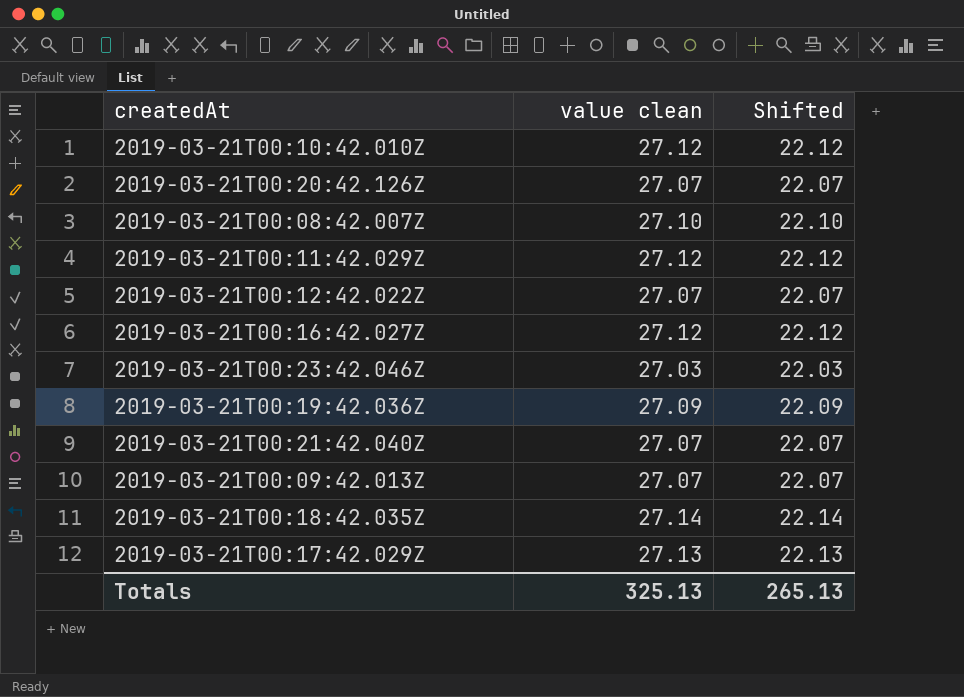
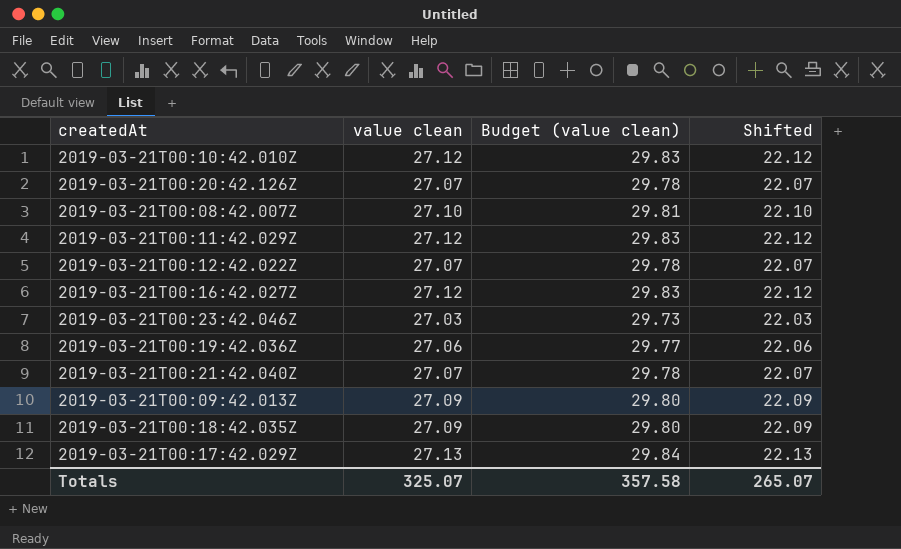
column Budget (value clean) | formula: none -> [value clean] * 1.1
2019-03-21T00:19:42.036Z | value clean: 27.09 -> 27.06
2019-03-21T00:19:42.036Z | Shifted: 22.09 -> 22.06
2019-03-21T00:09:42.013Z | value clean: 27.07 -> 27.09
2019-03-21T00:09:42.013Z | Shifted: 22.07 -> 22.09
2019-03-21T00:18:42.035Z | value clean: 27.14 -> 27.09
2019-03-21T00:18:42.035Z | Shifted: 22.14 -> 22.09
Totals | value clean: 325.13 -> 325.07
Totals | Shifted: 265.13 -> 265.07

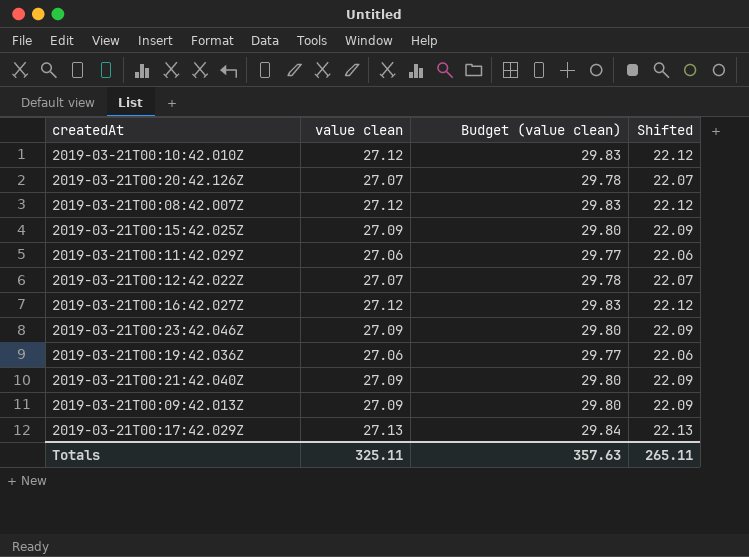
row 2019-03-21T00:18:42.035Z: 27.09 | 29.80 | 22.09 -> none
2019-03-21T00:08:42.007Z | value clean: 27.10 -> 27.12
2019-03-21T00:08:42.007Z | Budget (value clean): 29.81 -> 29.83
2019-03-21T00:08:42.007Z | Shifted: 22.10 -> 22.12
row 2019-03-21T00:15:42.025Z: none -> 27.09 | 29.80 | 22.09
2019-03-21T00:11:42.029Z | value clean: 27.12 -> 27.06
2019-03-21T00:11:42.029Z | Budget (value clean): 29.83 -> 29.77
2019-03-21T00:11:42.029Z | Shifted: 22.12 -> 22.06
2019-03-21T00:23:42.046Z | value clean: 27.03 -> 27.09
2019-03-21T00:23:42.046Z | Budget (value clean): 29.73 -> 29.80
2019-03-21T00:23:42.046Z | Shifted: 22.03 -> 22.09
2019-03-21T00:21:42.040Z | value clean: 27.07 -> 27.09
2019-03-21T00:21:42.040Z | Budget (value clean): 29.78 -> 29.80
2019-03-21T00:21:42.040Z | Shifted: 22.07 -> 22.09
Totals | value clean: 325.07 -> 325.11
Totals | Budget (value clean): 357.58 -> 357.63
Totals | Shifted: 265.07 -> 265.11

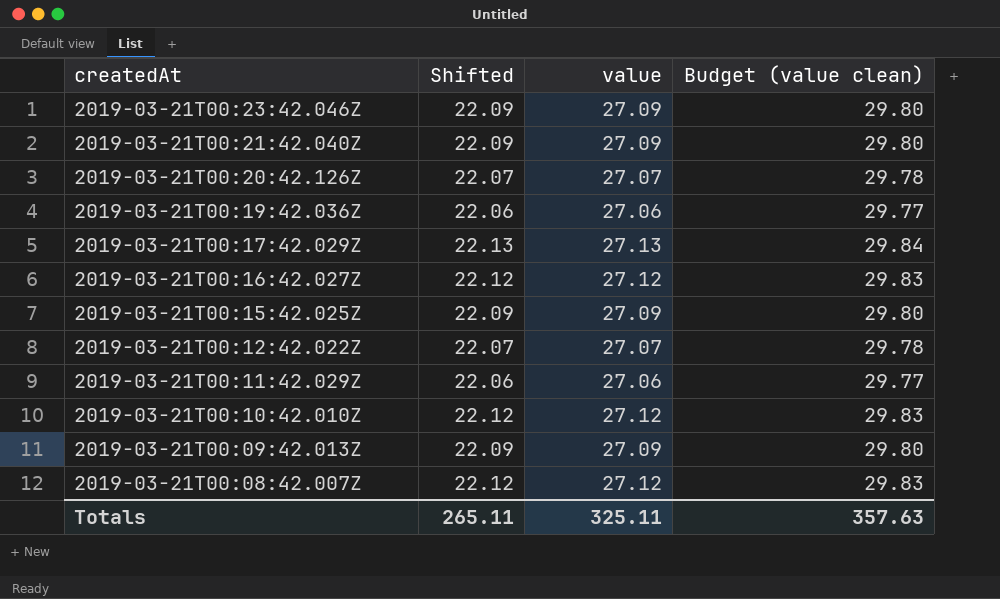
row order: none -> createdAt descending
column Shifted | position: 4 -> 2
column name: value clean -> value

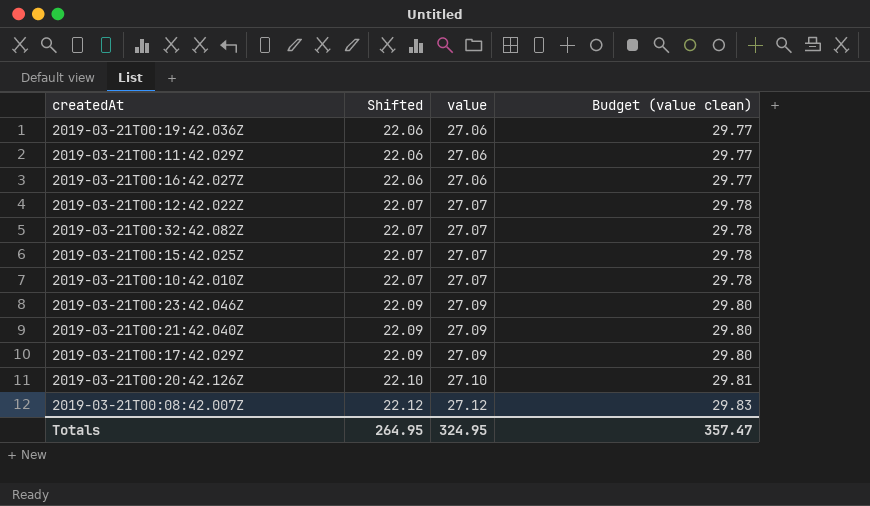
row order: createdAt descending -> Shifted ascending
row 2019-03-21T00:09:42.013Z: 22.09 | 27.09 | 29.80 -> none
2019-03-21T00:16:42.027Z | Shifted: 22.12 -> 22.06
2019-03-21T00:16:42.027Z | value: 27.12 -> 27.06
2019-03-21T00:16:42.027Z | Budget (value clean): 29.83 -> 29.77
row 2019-03-21T00:32:42.082Z: none -> 22.07 | 27.07 | 29.78
2019-03-21T00:15:42.025Z | Shifted: 22.09 -> 22.07
2019-03-21T00:15:42.025Z | value: 27.09 -> 27.07
2019-03-21T00:15:42.025Z | Budget (value clean): 29.80 -> 29.78
2019-03-21T00:10:42.010Z | Shifted: 22.12 -> 22.07
2019-03-21T00:10:42.010Z | value: 27.12 -> 27.07
2019-03-21T00:10:42.010Z | Budget (value clean): 29.83 -> 29.78
2019-03-21T00:17:42.029Z | Shifted: 22.13 -> 22.09
2019-03-21T00:17:42.029Z | value: 27.13 -> 27.09
2019-03-21T00:17:42.029Z | Budget (value clean): 29.84 -> 29.80
2019-03-21T00:20:42.126Z | Shifted: 22.07 -> 22.10
2019-03-21T00:20:42.126Z | value: 27.07 -> 27.10
2019-03-21T00:20:42.126Z | Budget (value clean): 29.78 -> 29.81
Totals | Shifted: 265.11 -> 264.95
Totals | value: 325.11 -> 324.95
Totals | Budget (value clean): 357.63 -> 357.47

